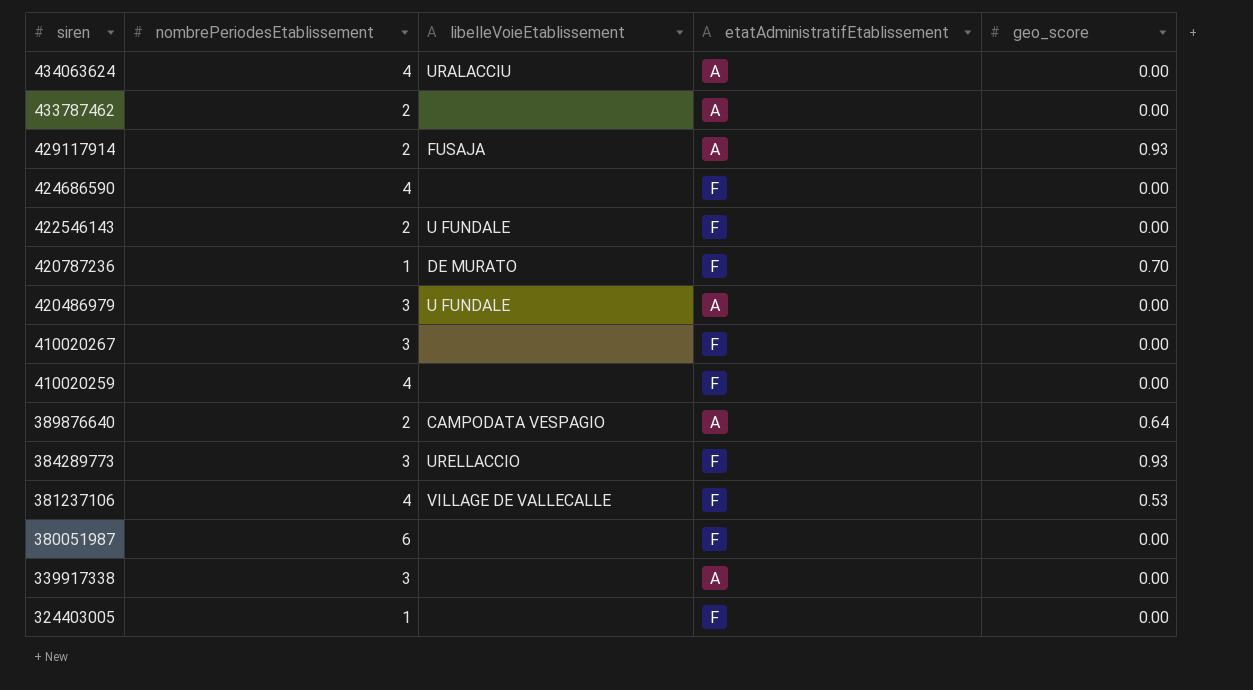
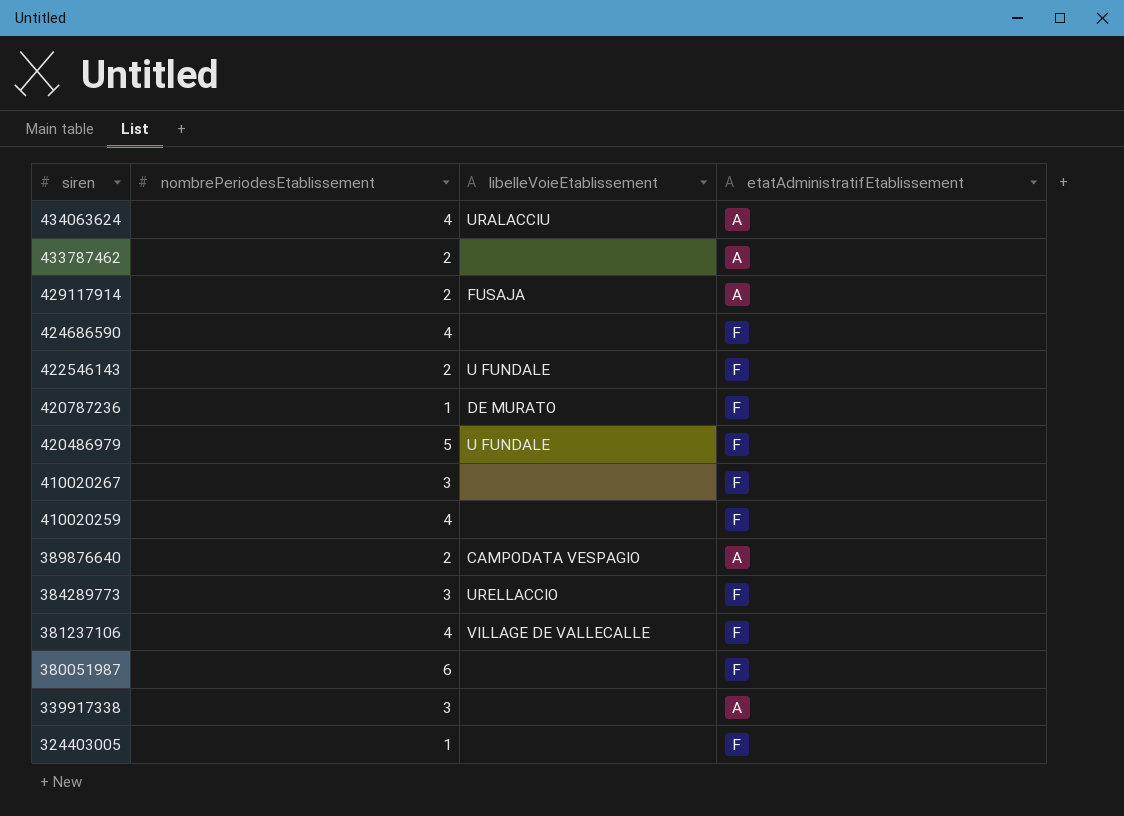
column geo_score | position: 5 -> none
420486979 | nombrePeriodesEtablissement: 3 -> 5
420486979 | etatAdministratifEtablissement: A -> F

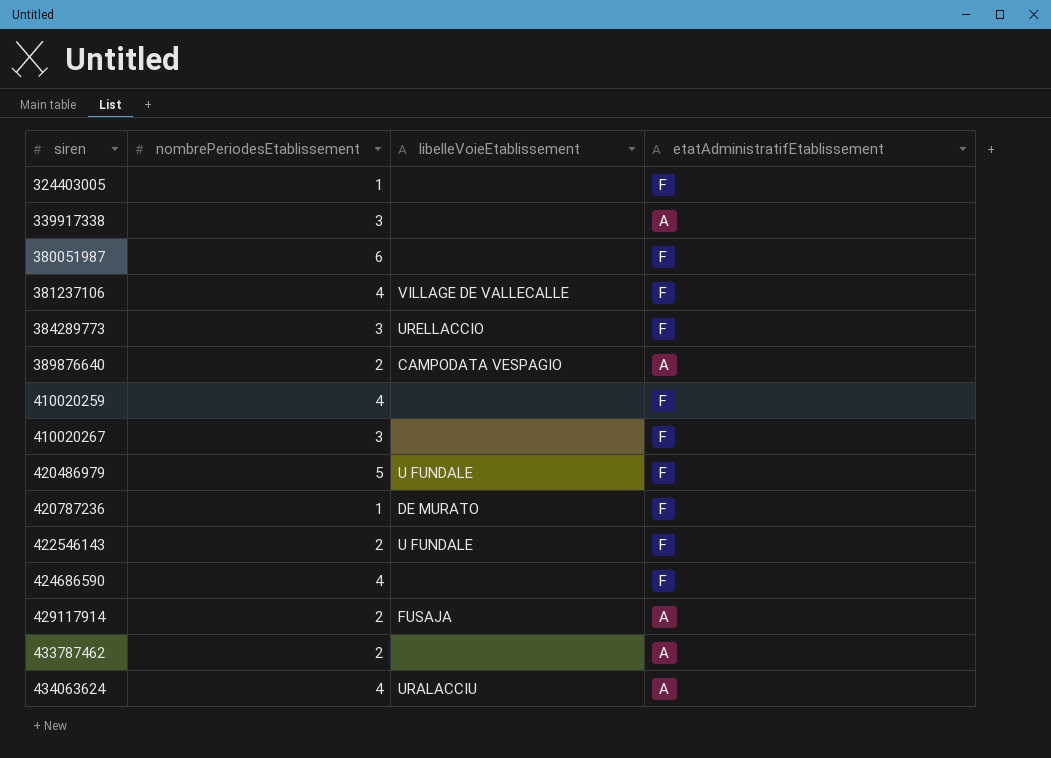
row order: siren descending -> siren ascending

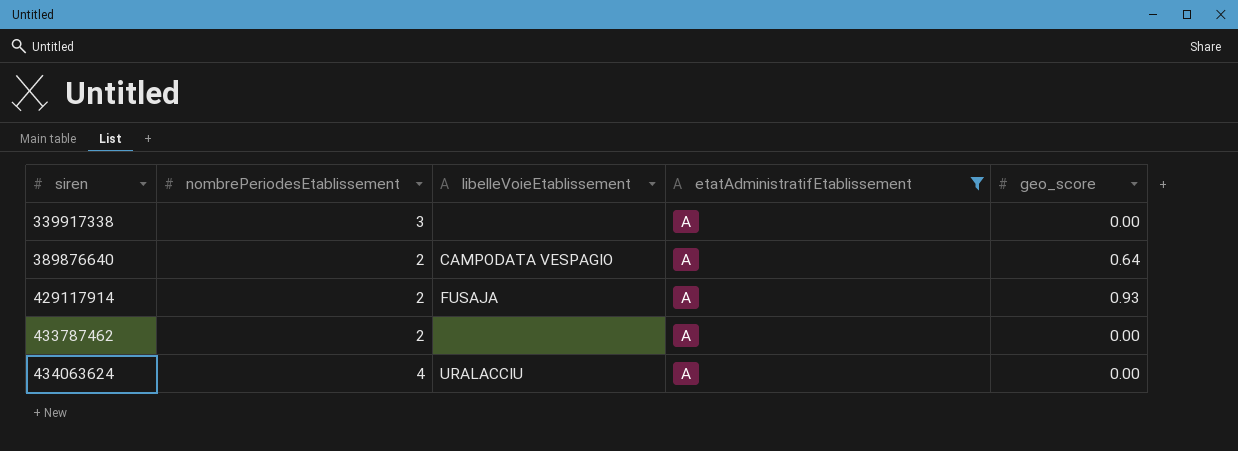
filter: none -> etatAdministratifEtablissement = A
column geo_score | position: none -> 5

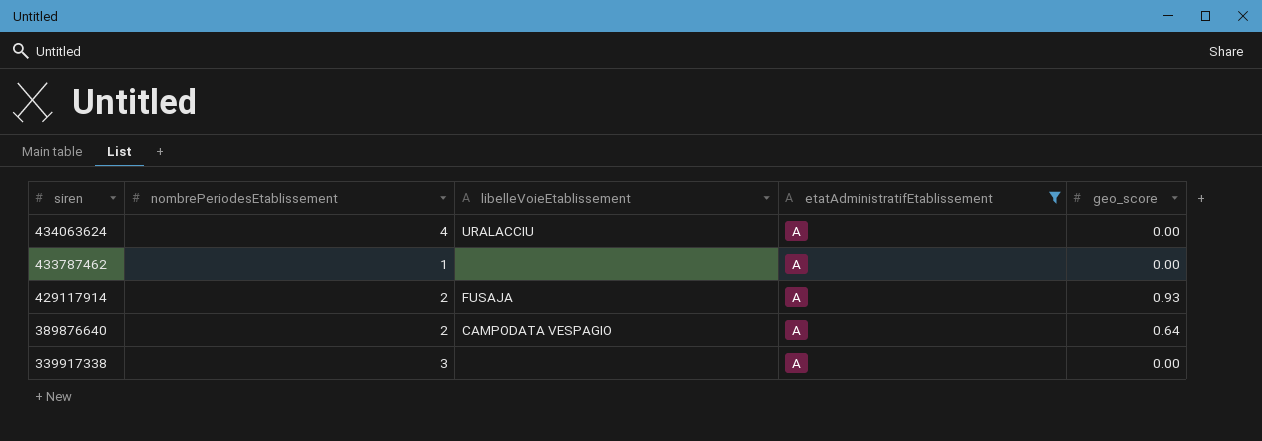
row order: siren ascending -> siren descending
433787462 | nombrePeriodesEtablissement: 2 -> 1

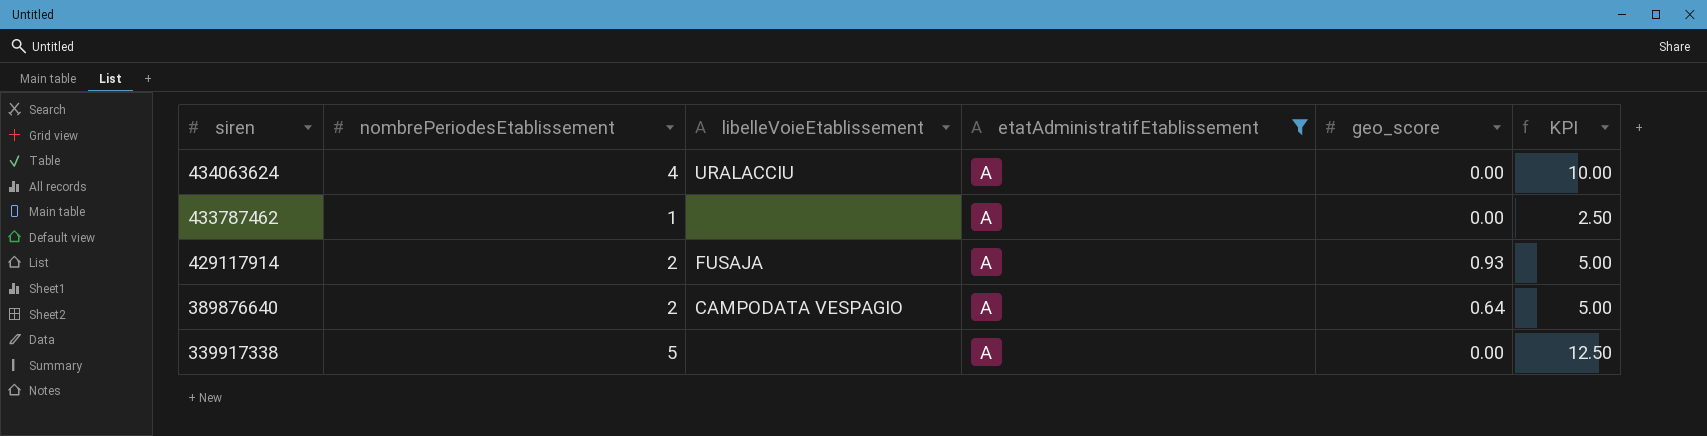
column KPI | formula: none -> [nombrePeriodesEtablissement] * 2.5
339917338 | nombrePeriodesEtablissement: 3 -> 5

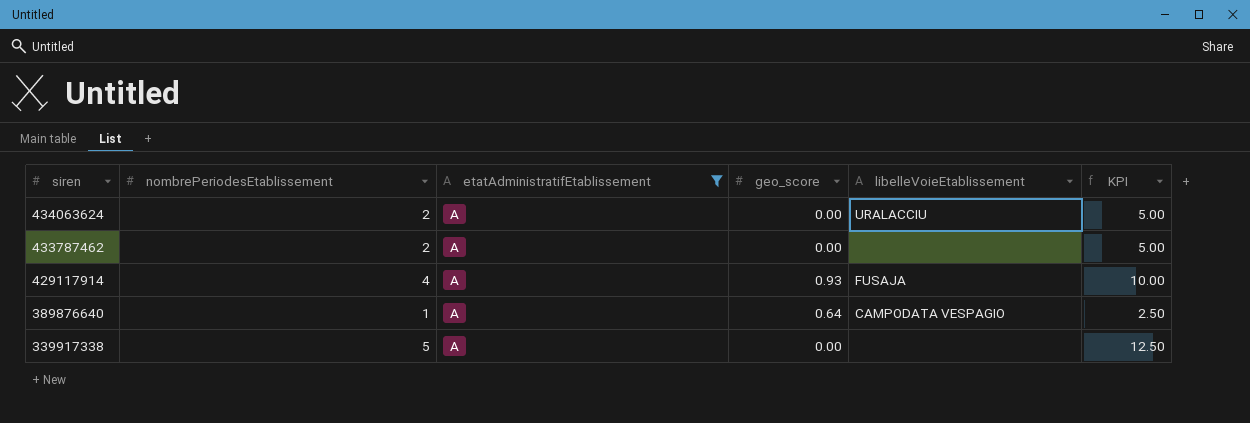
column libelleVoieEtablissement | position: 3 -> 5
434063624 | nombrePeriodesEtablissement: 4 -> 2
434063624 | KPI: 10.00 -> 5.00
433787462 | nombrePeriodesEtablissement: 1 -> 2
433787462 | KPI: 2.50 -> 5.00
429117914 | nombrePeriodesEtablissement: 2 -> 4
429117914 | KPI: 5.00 -> 10.00
389876640 | nombrePeriodesEtablissement: 2 -> 1
389876640 | KPI: 5.00 -> 2.50

